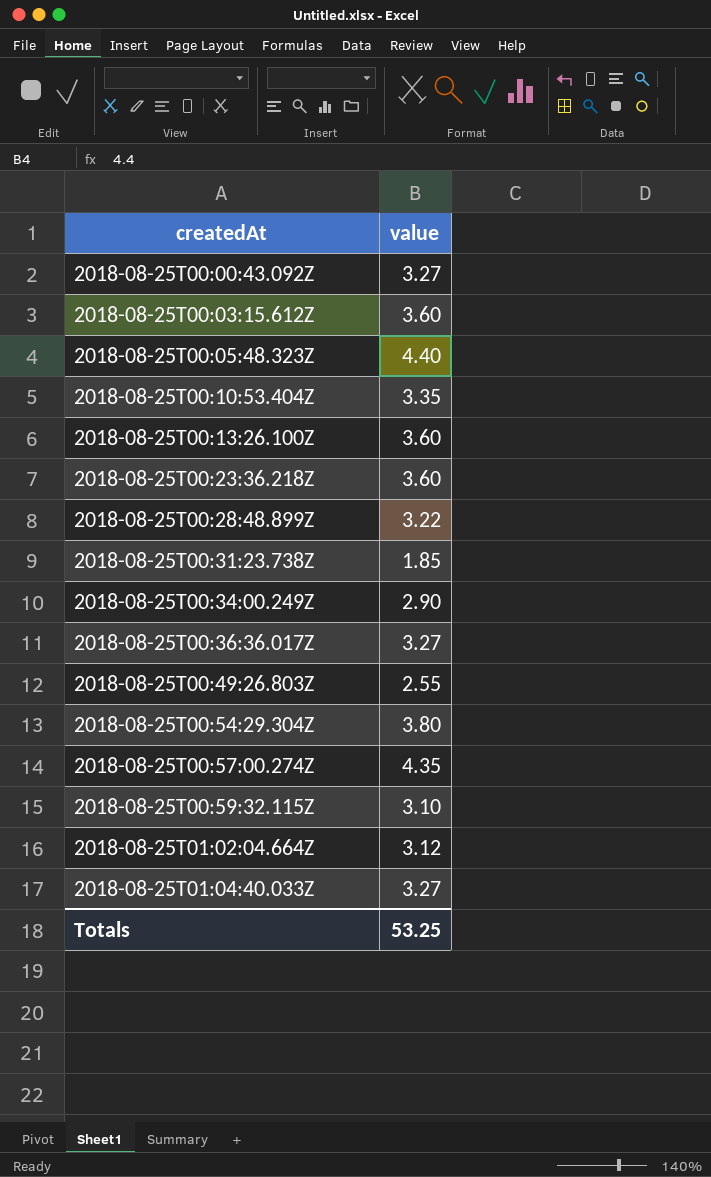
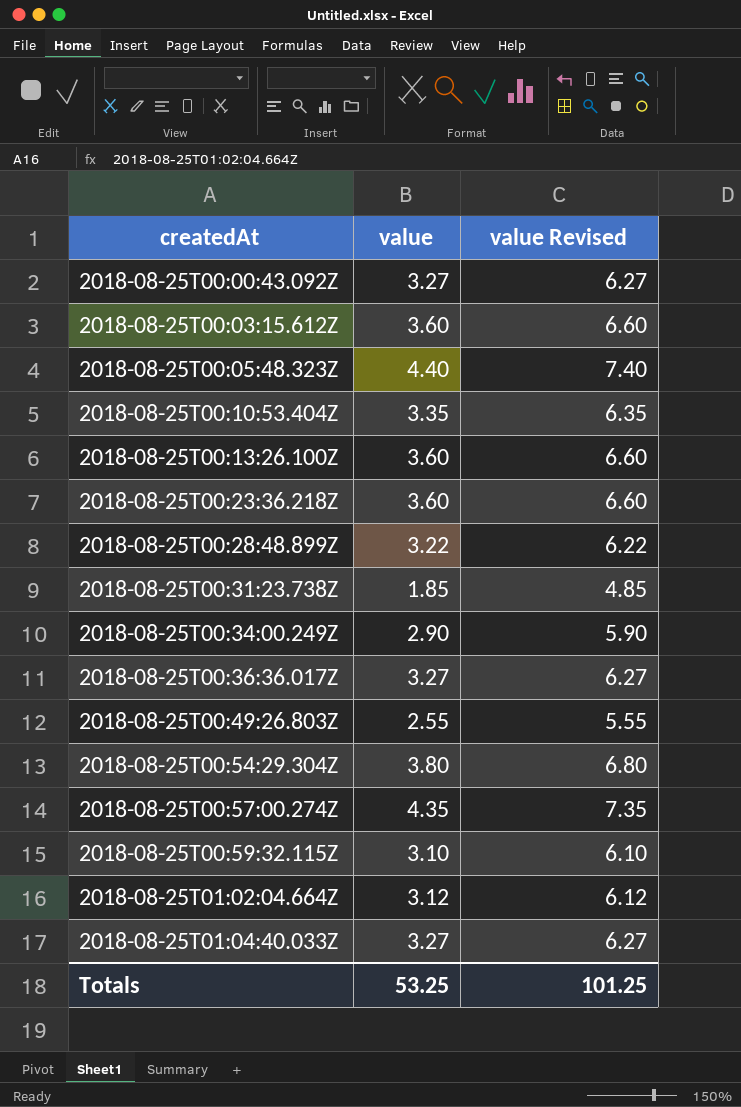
column value Revised | formula: none -> [value] + 3

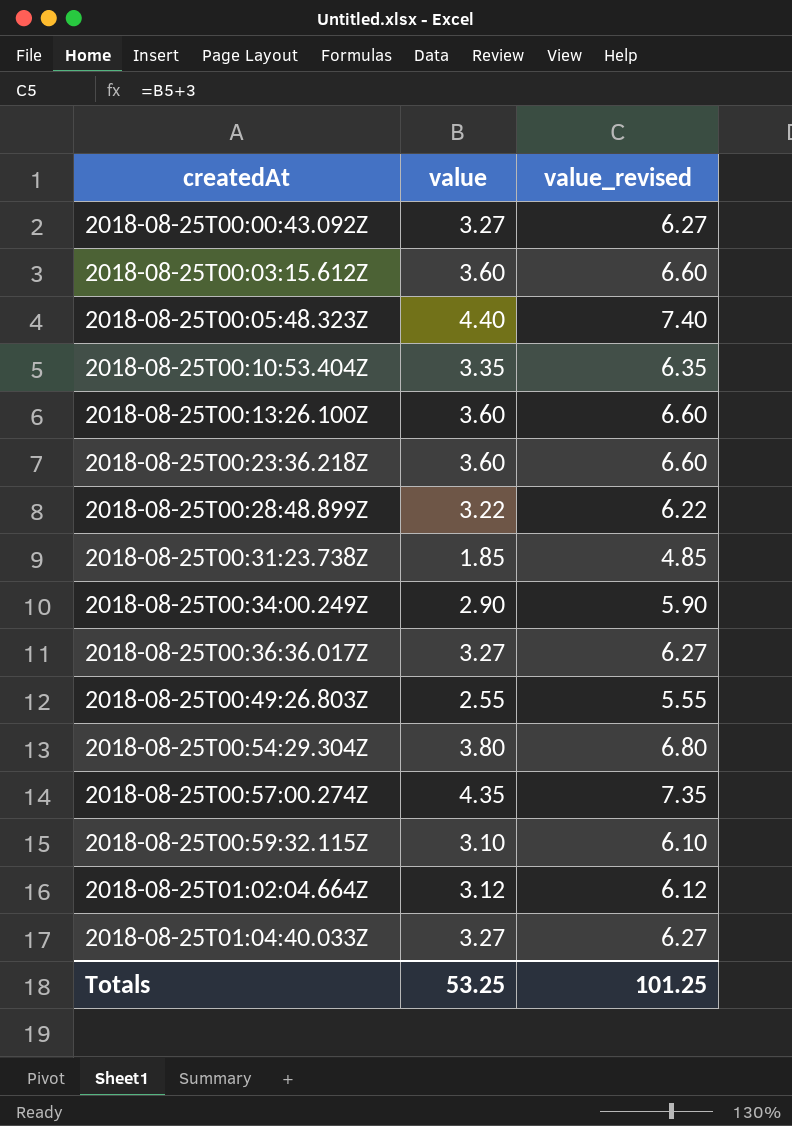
column name: value Revised -> value_revised

